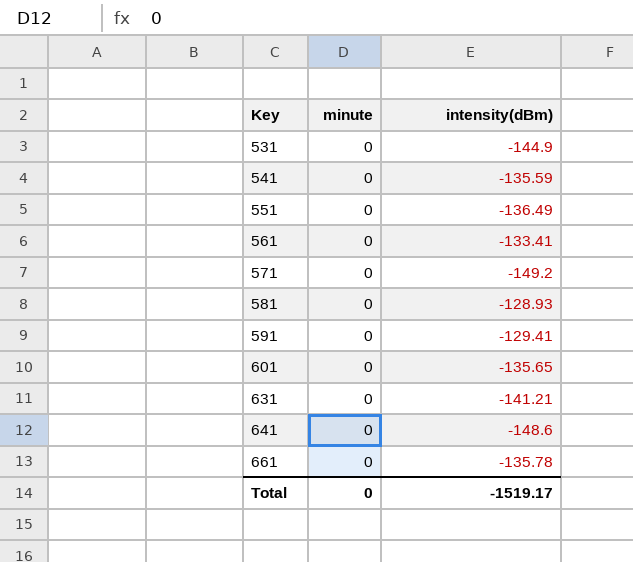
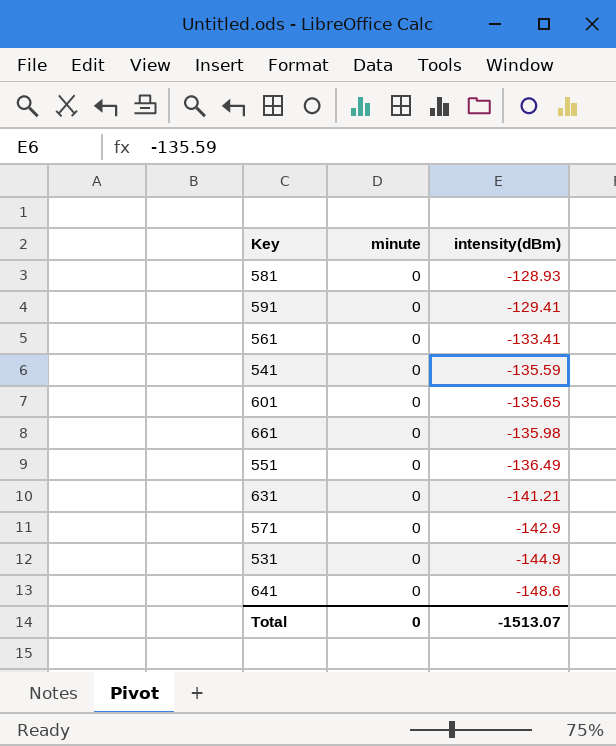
row order: Key ascending -> intensity(dBm) descending
661 | intensity(dBm): -135.78 -> -135.98
571 | intensity(dBm): -149.2 -> -142.9
Total | intensity(dBm): -1519.17 -> -1513.07

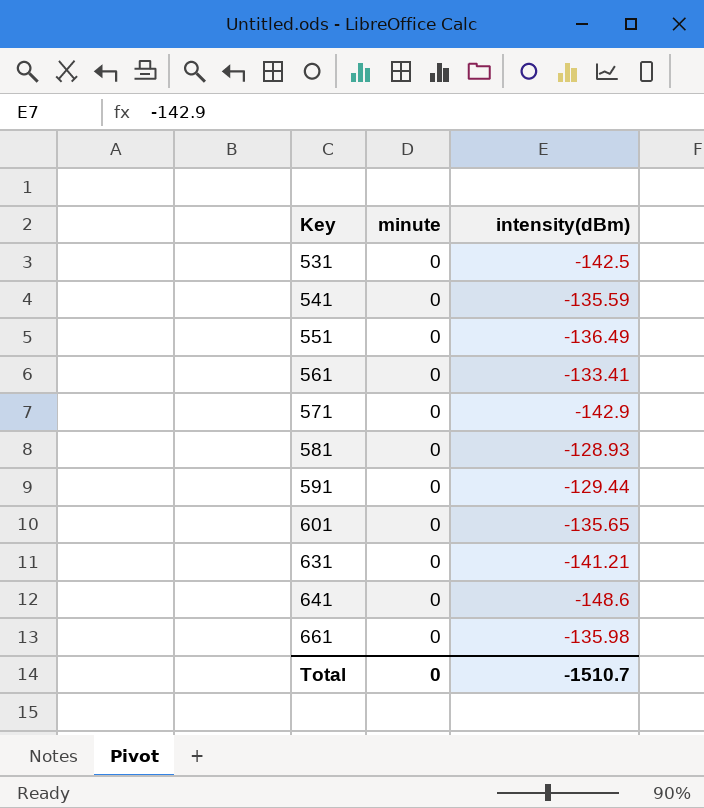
row order: intensity(dBm) descending -> Key ascending
531 | intensity(dBm): -144.9 -> -142.5
591 | intensity(dBm): -129.41 -> -129.44
Total | intensity(dBm): -1513.07 -> -1510.7

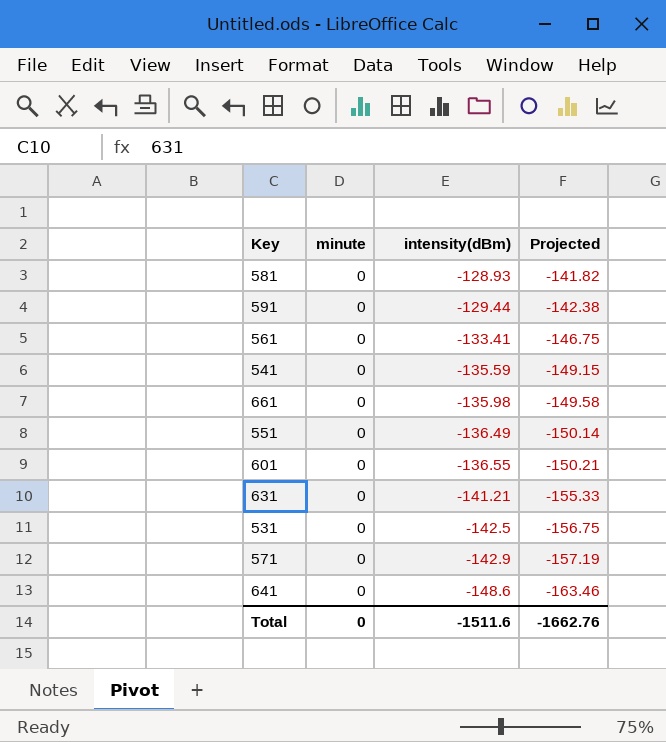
row order: Key ascending -> intensity(dBm) descending
column Projected | formula: none -> [intensity(dBm)] * 1.1
601 | intensity(dBm): -135.65 -> -136.55
Total | intensity(dBm): -1510.7 -> -1511.6

